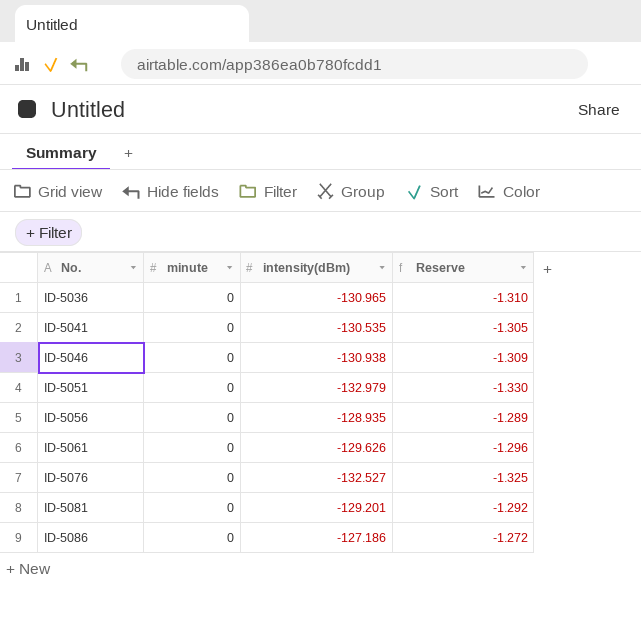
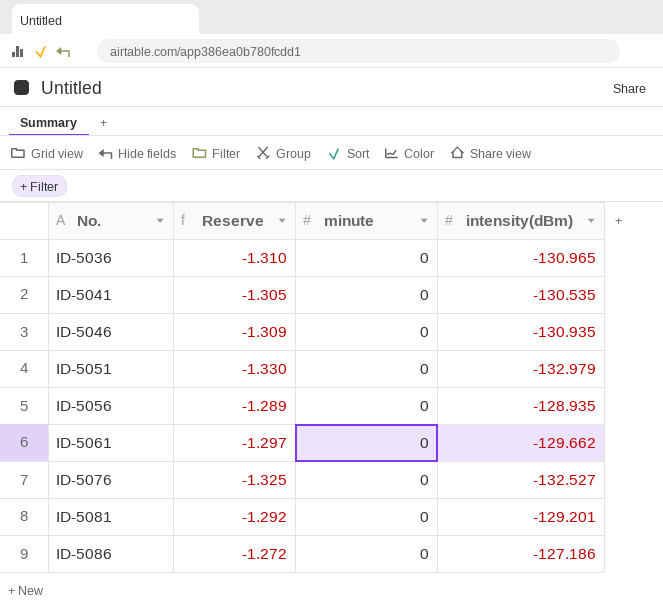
column Reserve | position: 4 -> 2
ID-5046 | intensity(dBm): -130.938 -> -130.935
ID-5061 | Reserve: -1.296 -> -1.297
ID-5061 | intensity(dBm): -129.626 -> -129.662

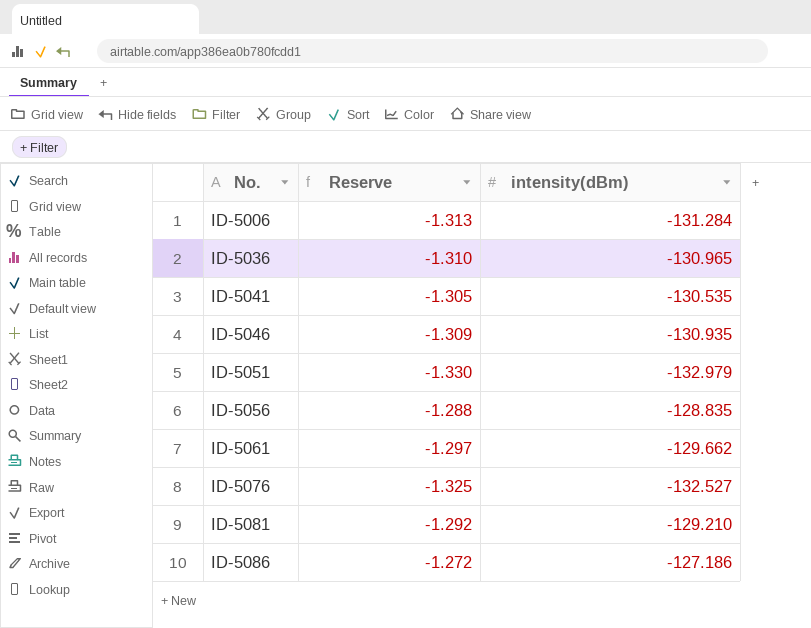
column minute | position: 3 -> none
row ID-5006: none -> -1.313 | -131.284
ID-5056 | Reserve: -1.289 -> -1.288
ID-5056 | intensity(dBm): -128.935 -> -128.835
ID-5081 | intensity(dBm): -129.201 -> -129.210

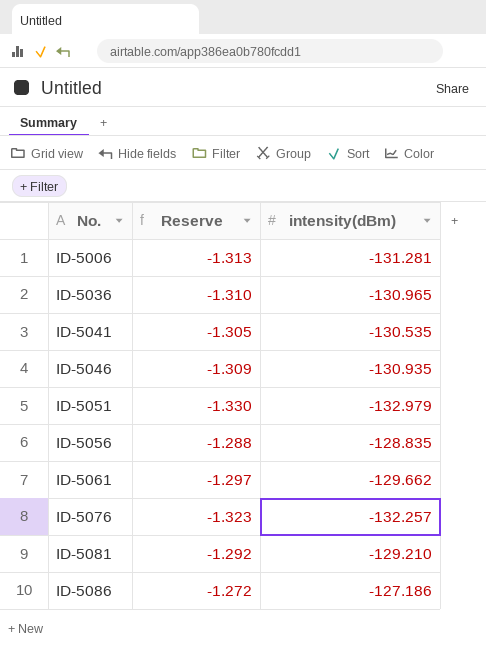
ID-5006 | intensity(dBm): -131.284 -> -131.281
ID-5076 | Reserve: -1.325 -> -1.323
ID-5076 | intensity(dBm): -132.527 -> -132.257

